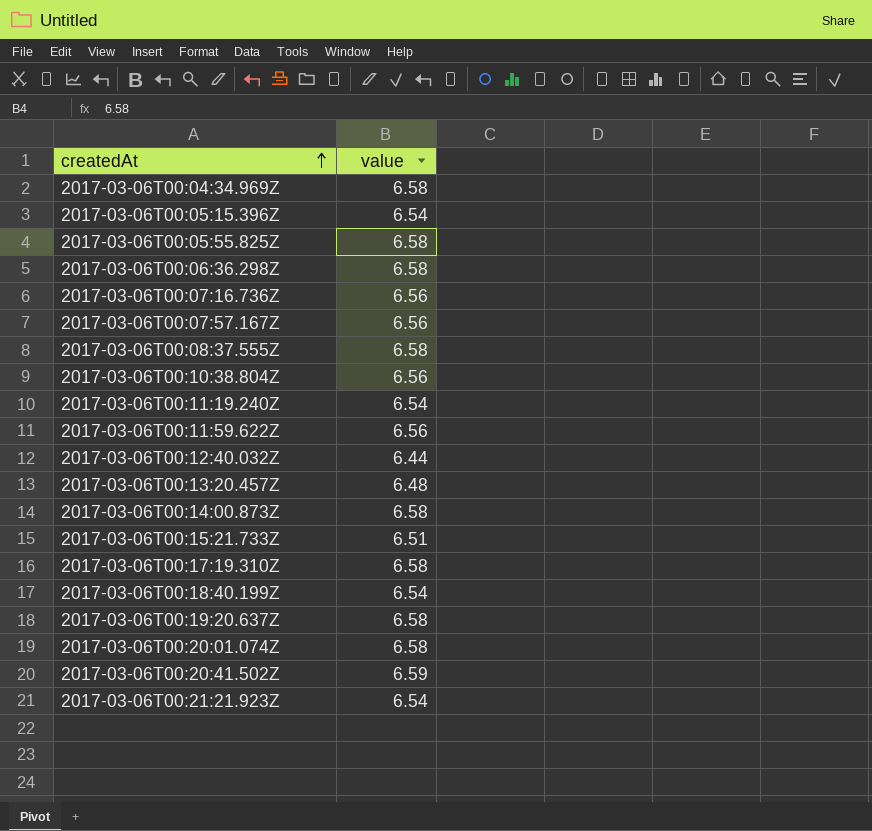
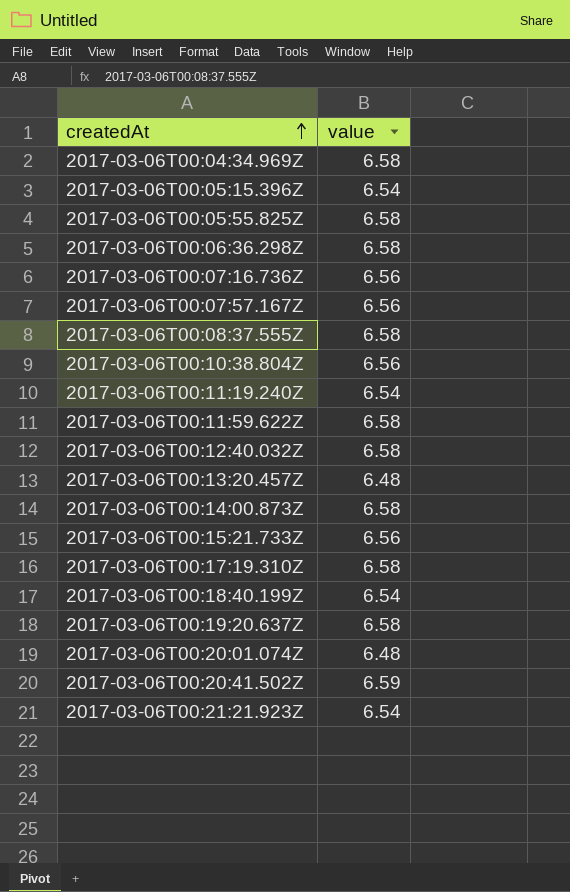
2017-03-06T00:11:59.622Z | value: 6.56 -> 6.58
2017-03-06T00:12:40.032Z | value: 6.44 -> 6.58
2017-03-06T00:15:21.733Z | value: 6.51 -> 6.56
2017-03-06T00:20:01.074Z | value: 6.58 -> 6.48

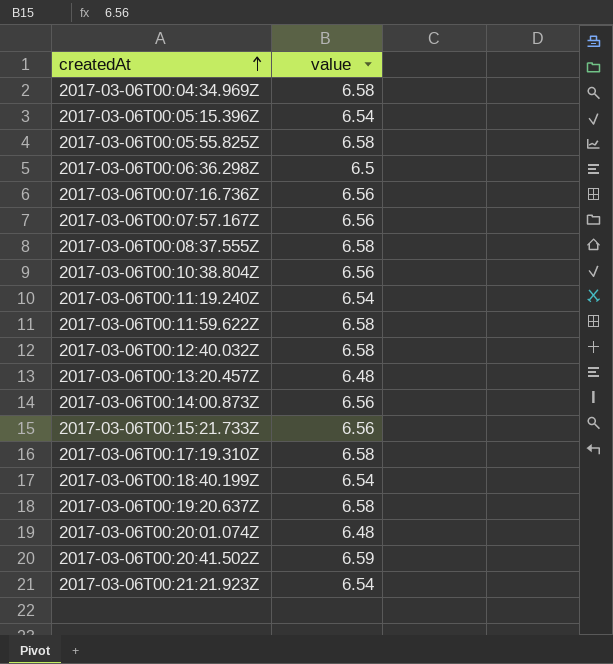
2017-03-06T00:06:36.298Z | value: 6.58 -> 6.5
2017-03-06T00:14:00.873Z | value: 6.58 -> 6.56

